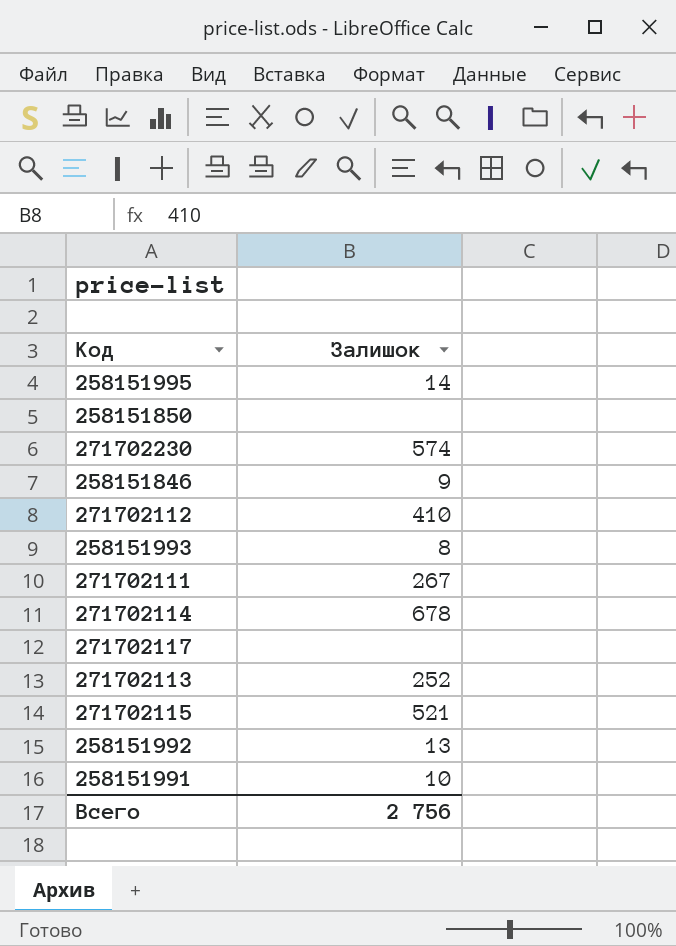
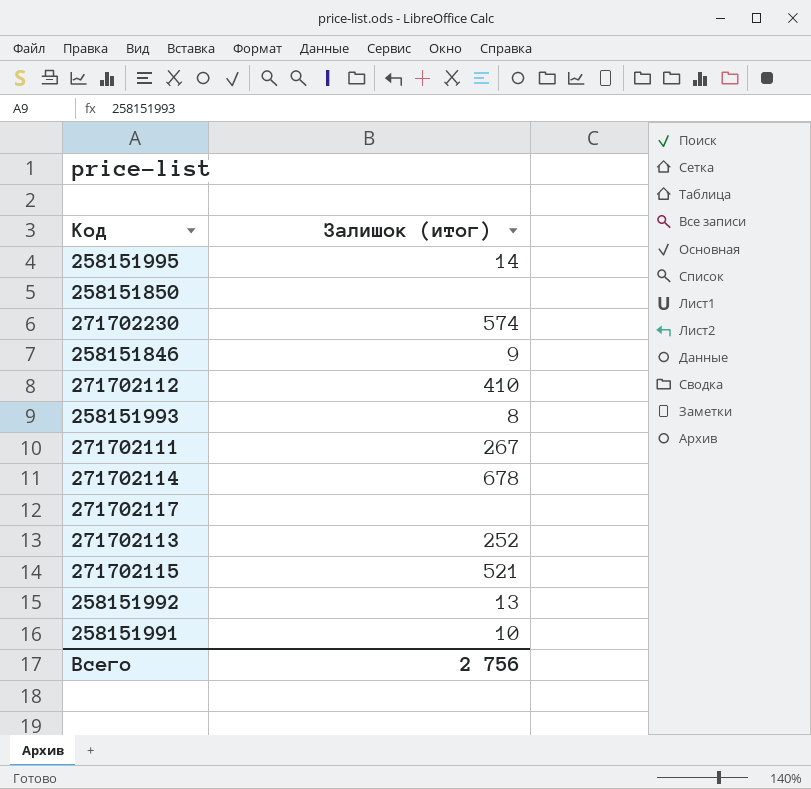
column name: Залишок -> Залишок (итог)

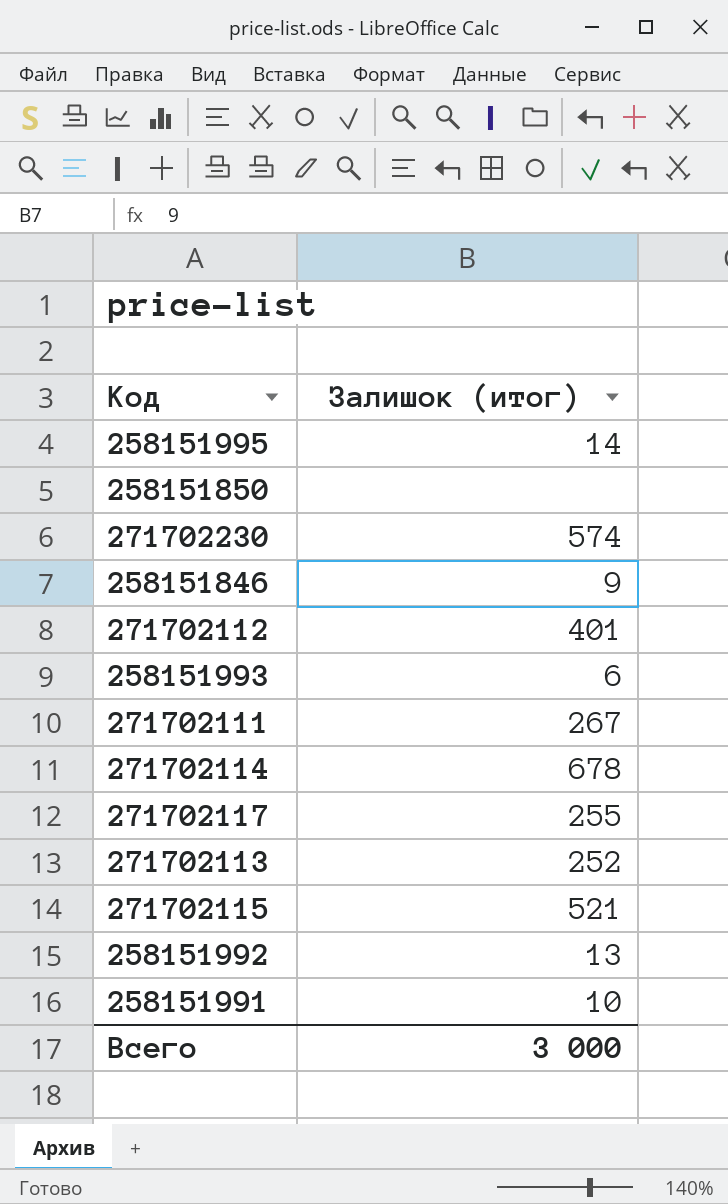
271702112 | Залишок (итог): 410 -> 401
258151993 | Залишок (итог): 8 -> 6
271702117 | Залишок (итог): none -> 255
Всего | Залишок (итог): 2 756 -> 3 000

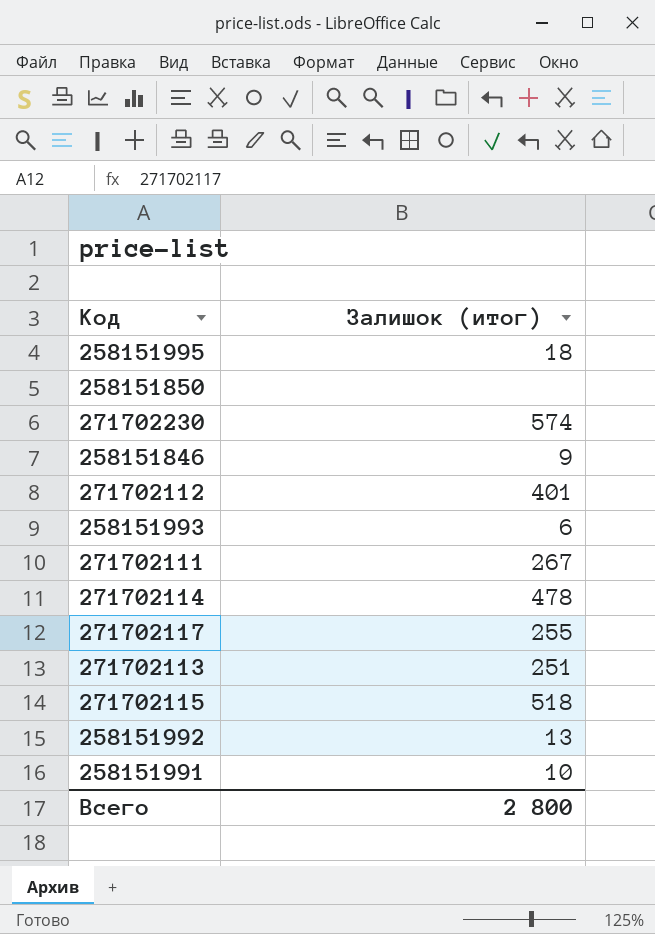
258151995 | Залишок (итог): 14 -> 18
271702114 | Залишок (итог): 678 -> 478
271702113 | Залишок (итог): 252 -> 251
271702115 | Залишок (итог): 521 -> 518
Всего | Залишок (итог): 3 000 -> 2 800

